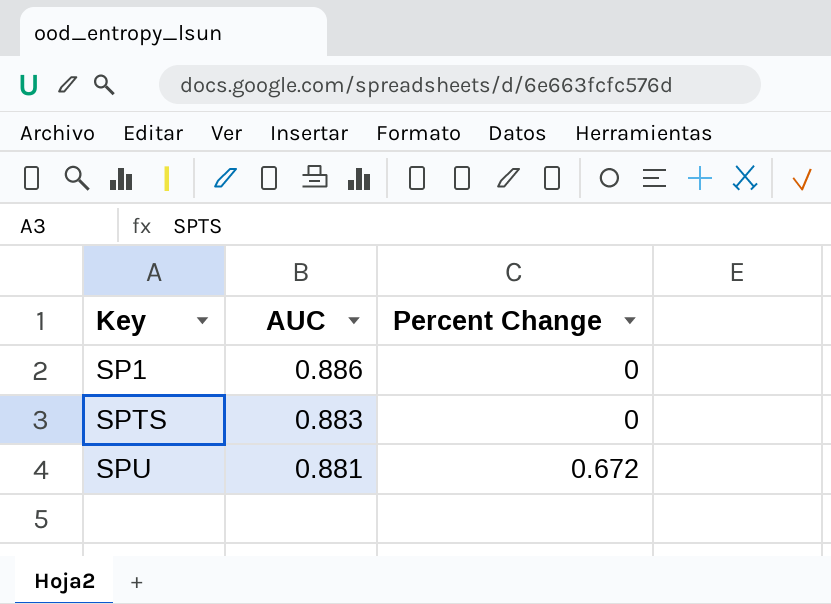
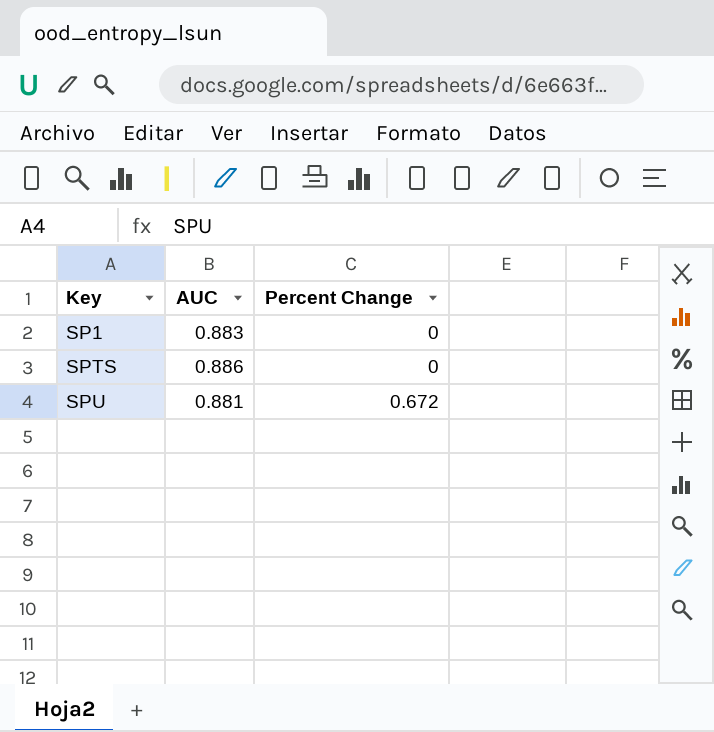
SP1 | AUC: 0.886 -> 0.883
SPTS | AUC: 0.883 -> 0.886

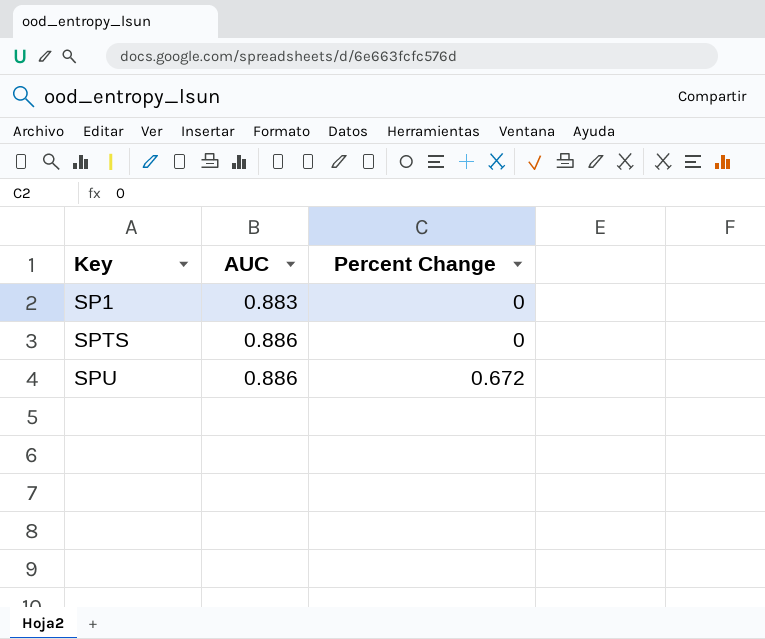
SPU | AUC: 0.881 -> 0.886

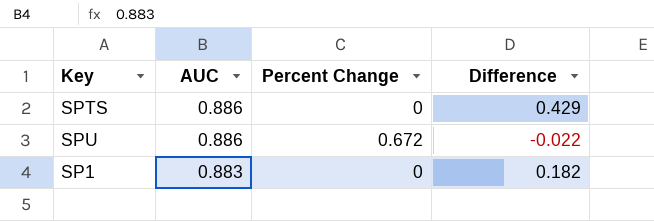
row order: Key ascending -> AUC descending
column Difference | position: none -> 4

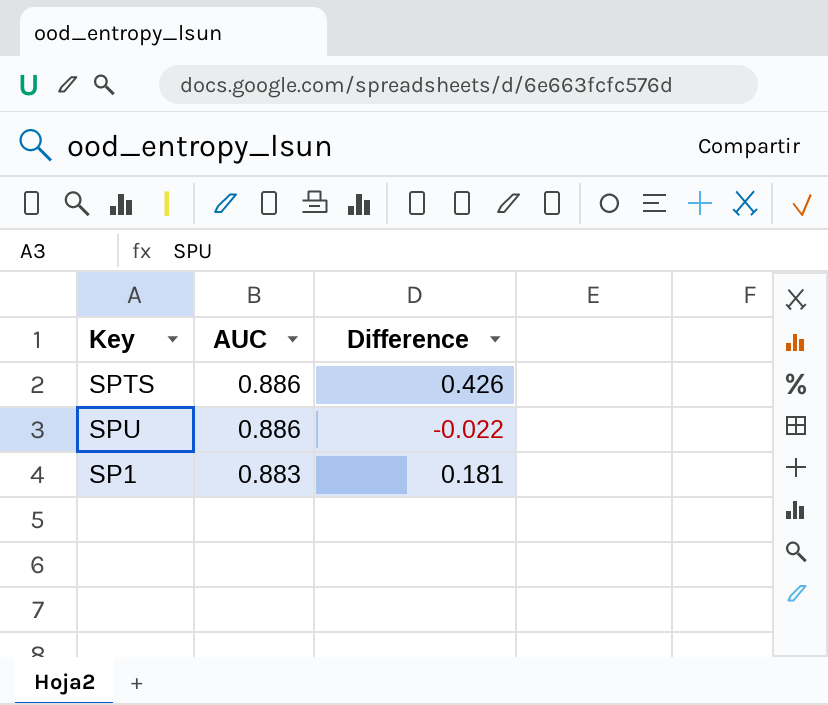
column Percent Change | position: 3 -> none
SPTS | Difference: 0.429 -> 0.426
SP1 | Difference: 0.182 -> 0.181

